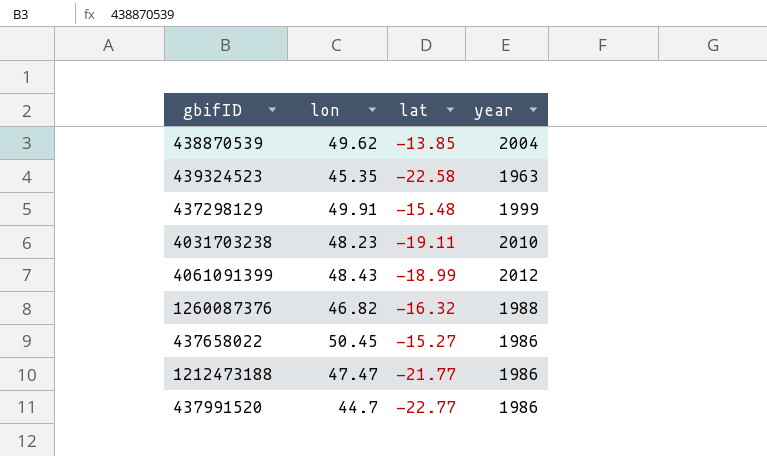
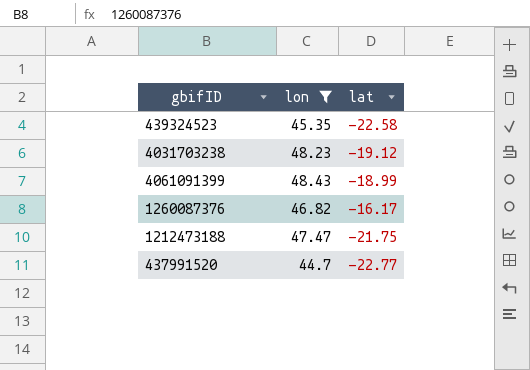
filter: none -> lon <= 48.43
column year | position: 4 -> none
4031703238 | lat: -19.11 -> -19.12
1260087376 | lat: -16.32 -> -16.17
1212473188 | lat: -21.77 -> -21.75

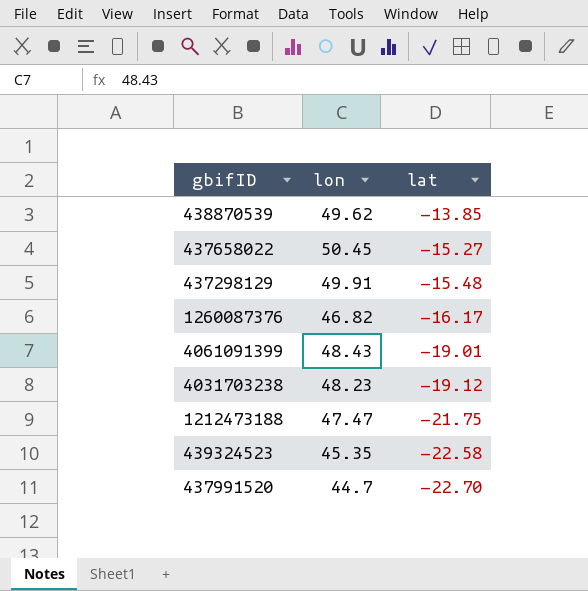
filter: lon <= 48.43 -> none
row order: none -> lat descending
4061091399 | lat: -18.99 -> -19.01
437991520 | lat: -22.77 -> -22.70

